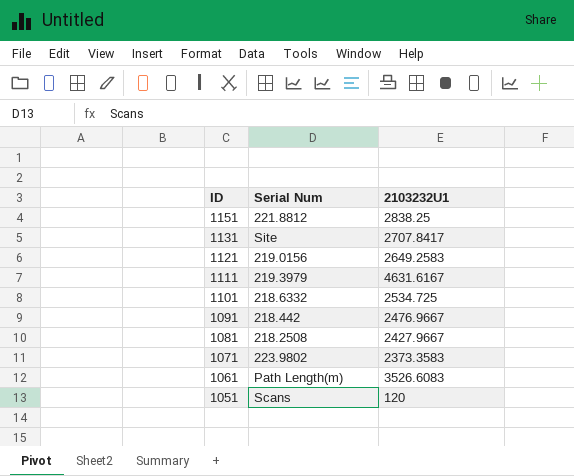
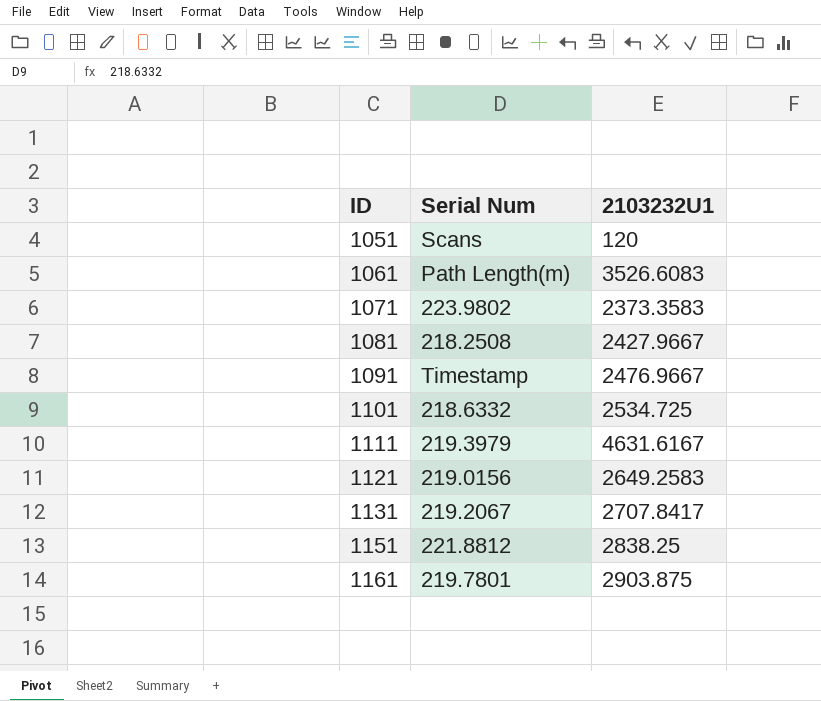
row order: ID descending -> ID ascending
1091 | Serial Num: 218.442 -> Timestamp
1131 | Serial Num: Site -> 219.2067
row 1161: none -> 219.7801 | 2903.875

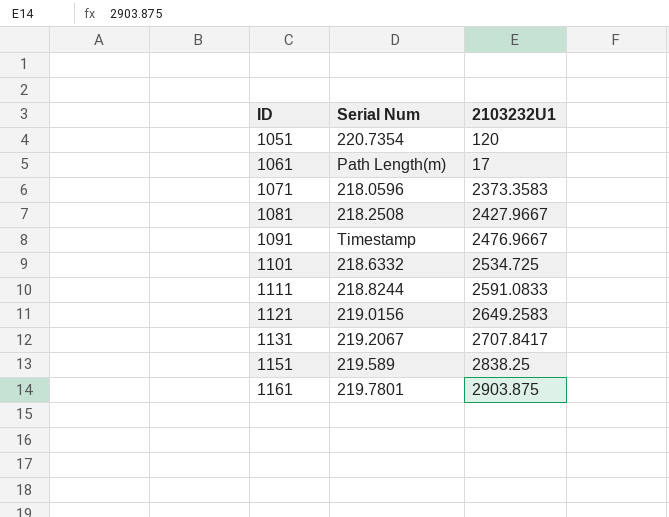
1051 | Serial Num: Scans -> 220.7354
1061 | 2103232U1: 3526.6083 -> 17
1071 | Serial Num: 223.9802 -> 218.0596
1111 | Serial Num: 219.3979 -> 218.8244
1111 | 2103232U1: 4631.6167 -> 2591.0833
1151 | Serial Num: 221.8812 -> 219.589

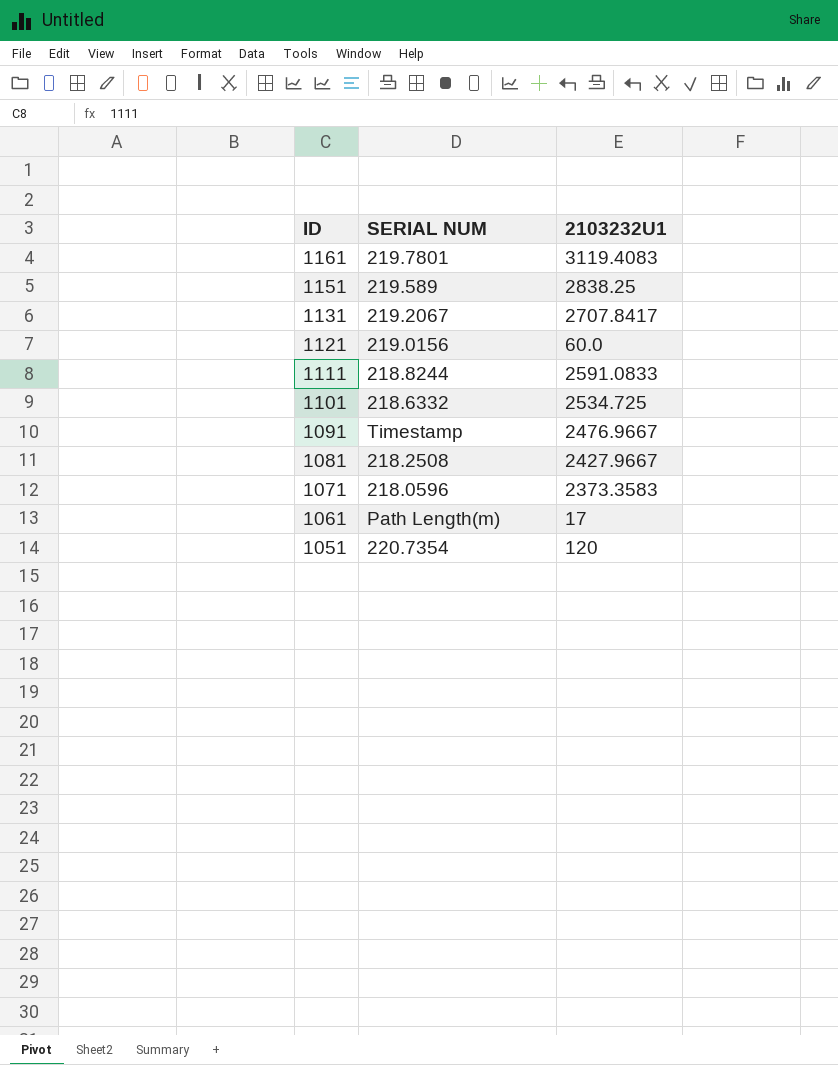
row order: ID ascending -> ID descending
column name: Serial Num -> SERIAL NUM
1161 | 2103232U1: 2903.875 -> 3119.4083
1121 | 2103232U1: 2649.2583 -> 60.0

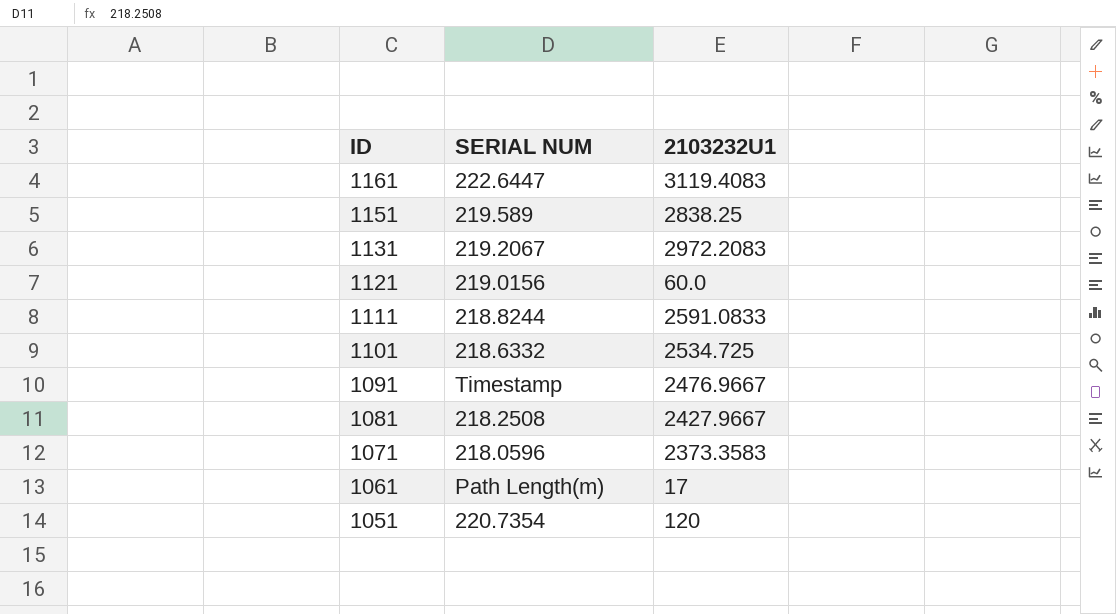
1161 | SERIAL NUM: 219.7801 -> 222.6447
1131 | 2103232U1: 2707.8417 -> 2972.2083

